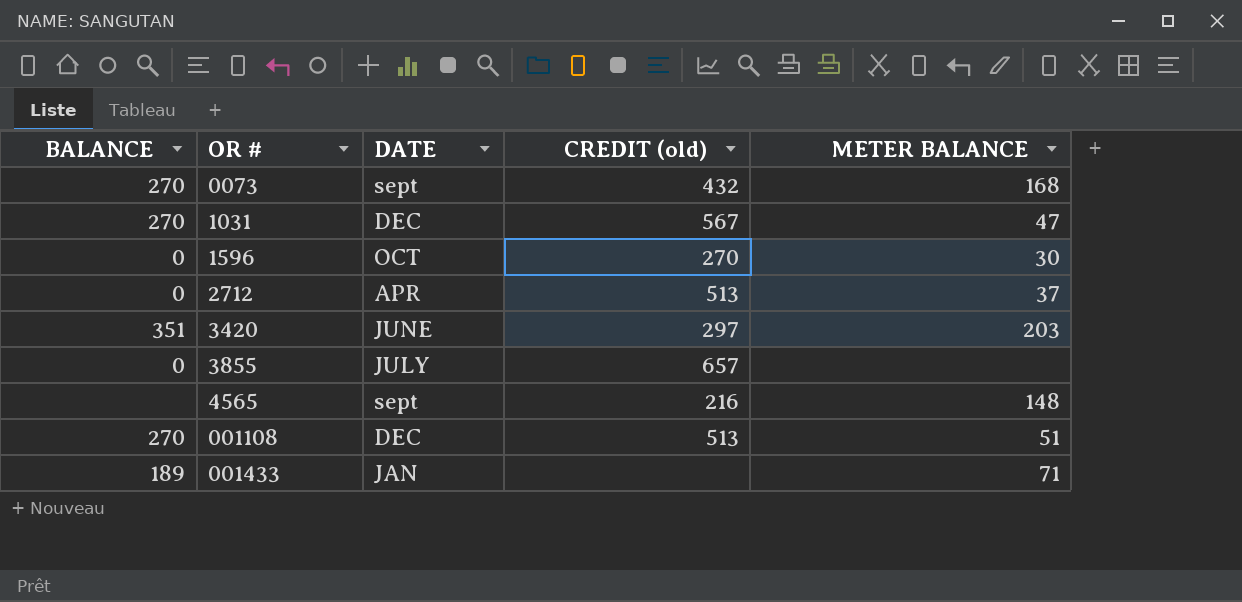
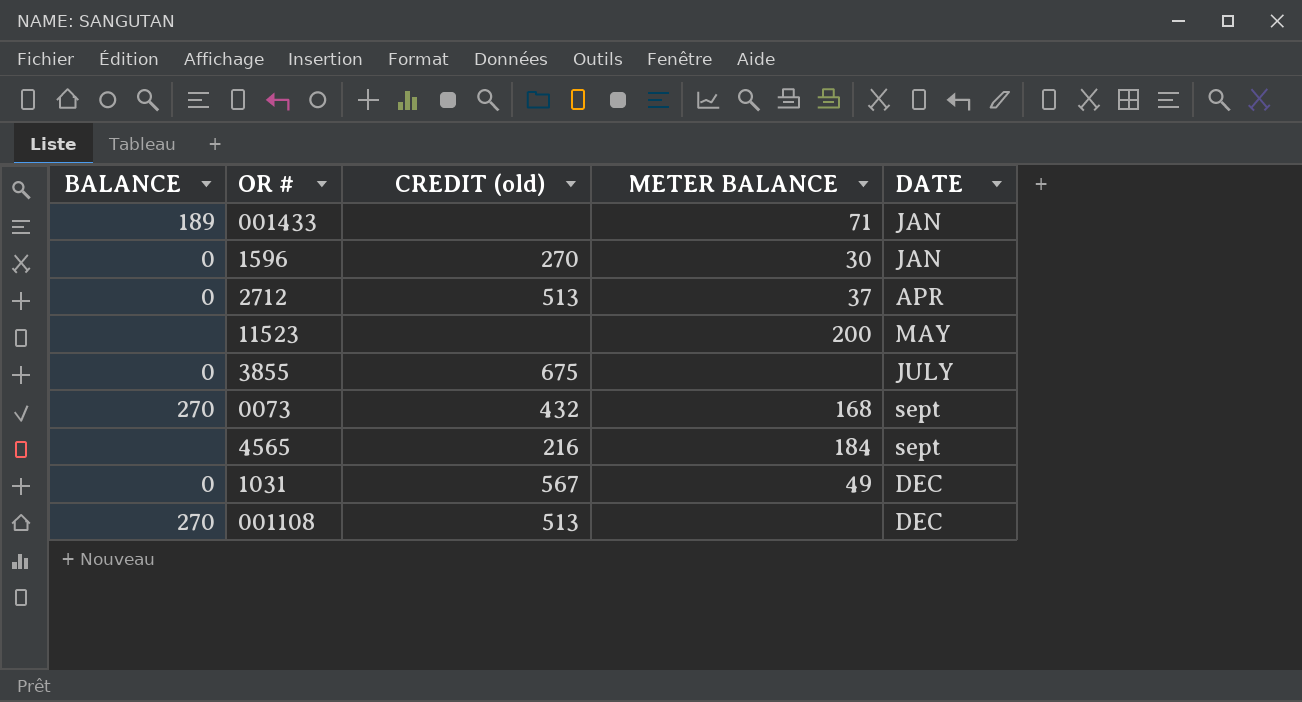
row order: none -> DATE ascending
column DATE | position: 3 -> 5
row 3420: 351 | JUNE | 297 | 203 -> none
1596 | DATE: OCT -> JAN
row 11523: none -> none | none | 200 | MAY
3855 | CREDIT (old): 657 -> 675
4565 | METER BALANCE: 148 -> 184
1031 | BALANCE: 270 -> 0
1031 | METER BALANCE: 47 -> 49
001108 | METER BALANCE: 51 -> none

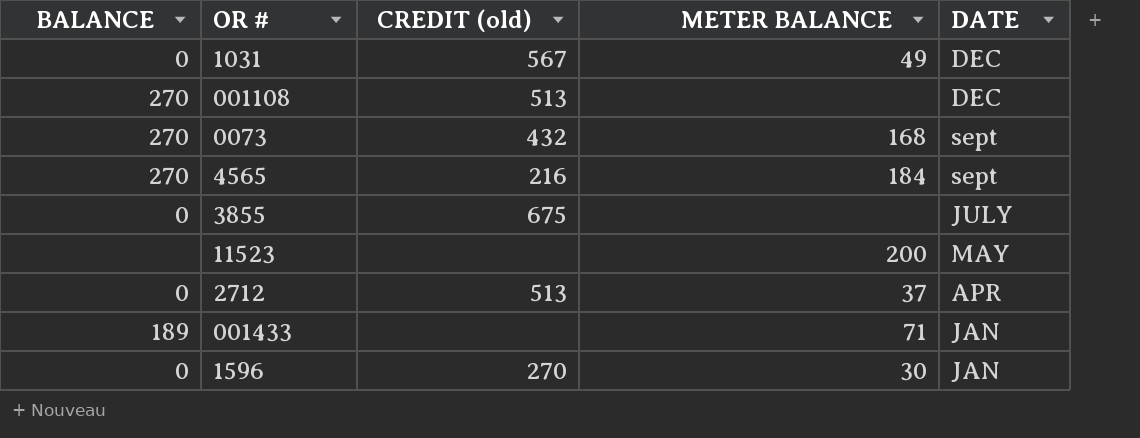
row order: DATE ascending -> DATE descending
4565 | BALANCE: none -> 270

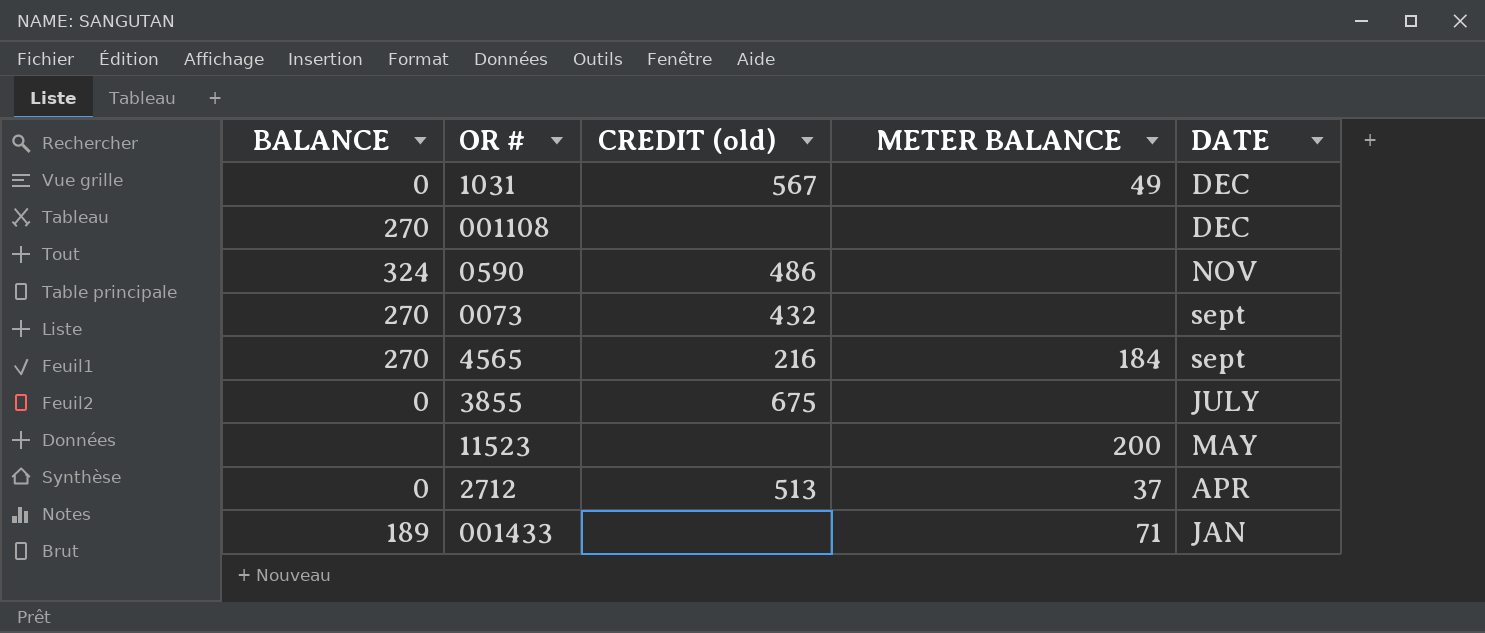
row 1596: 0 | 270 | 30 | JAN -> none
001108 | CREDIT (old): 513 -> none
row 0590: none -> 324 | 486 | none | NOV
0073 | METER BALANCE: 168 -> none

